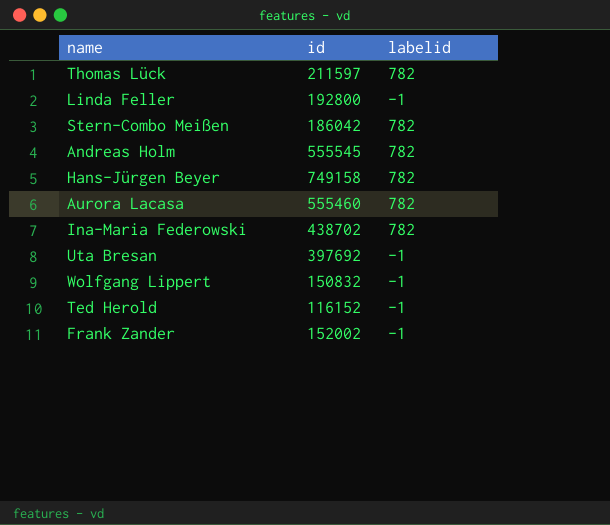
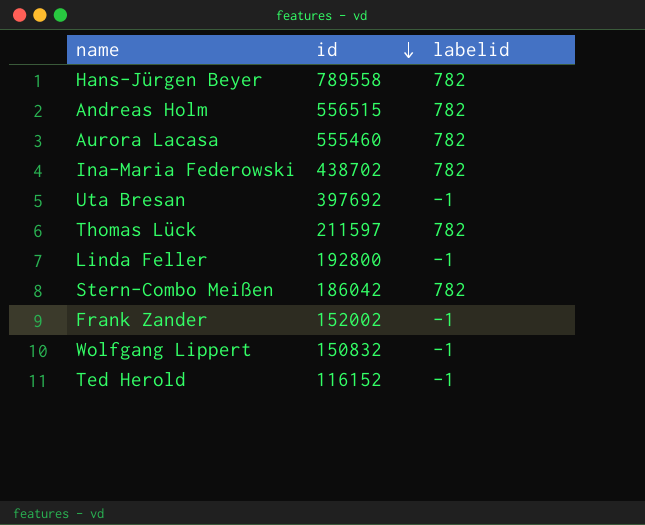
row order: none -> id descending
Hans-Jürgen Beyer | id: 749158 -> 789558
Andreas Holm | id: 555545 -> 556515

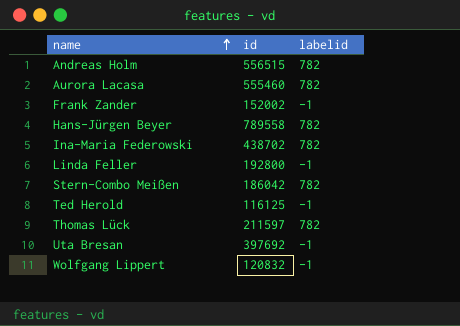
row order: id descending -> name ascending
Ted Herold | id: 116152 -> 116125
Wolfgang Lippert | id: 150832 -> 120832

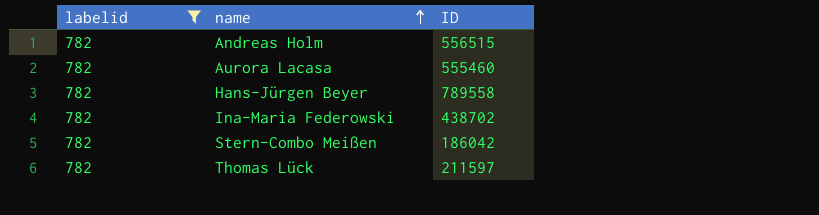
filter: none -> labelid = 782
column labelid | position: 3 -> 1
column name: id -> ID

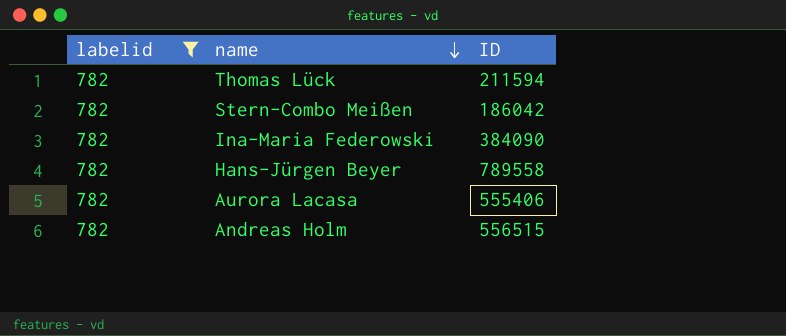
row order: name ascending -> name descending
Thomas Lück | ID: 211597 -> 211594
Ina-Maria Federowski | ID: 438702 -> 384090
Aurora Lacasa | ID: 555460 -> 555406

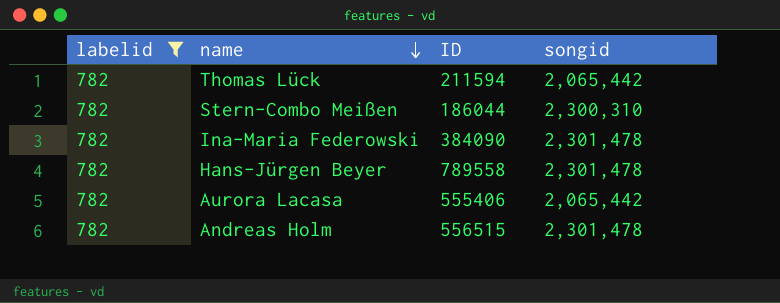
column songid | position: none -> 4
Stern-Combo Meißen | ID: 186042 -> 186044

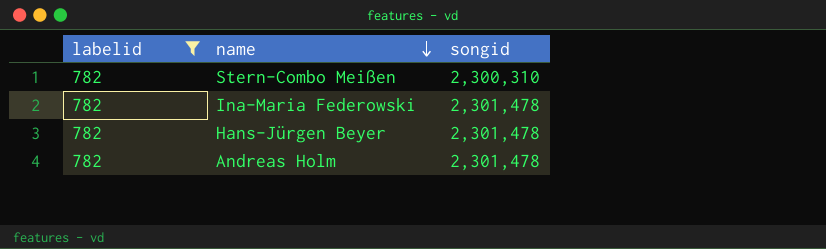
column ID | position: 3 -> none
row Thomas Lück: 782 | 211594 | 2,065,442 -> none
row Aurora Lacasa: 782 | 555406 | 2,065,442 -> none

